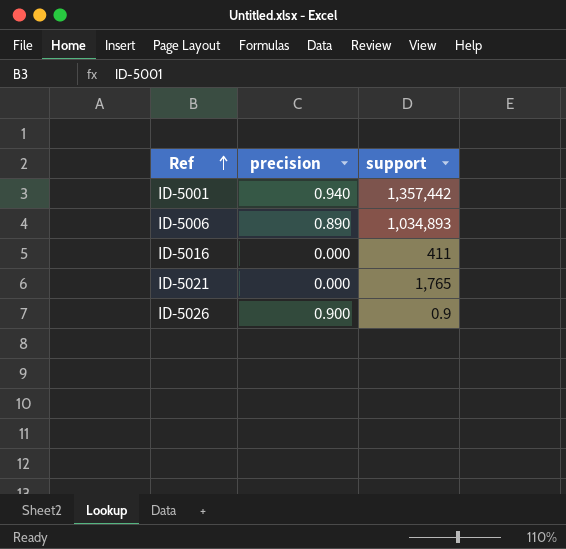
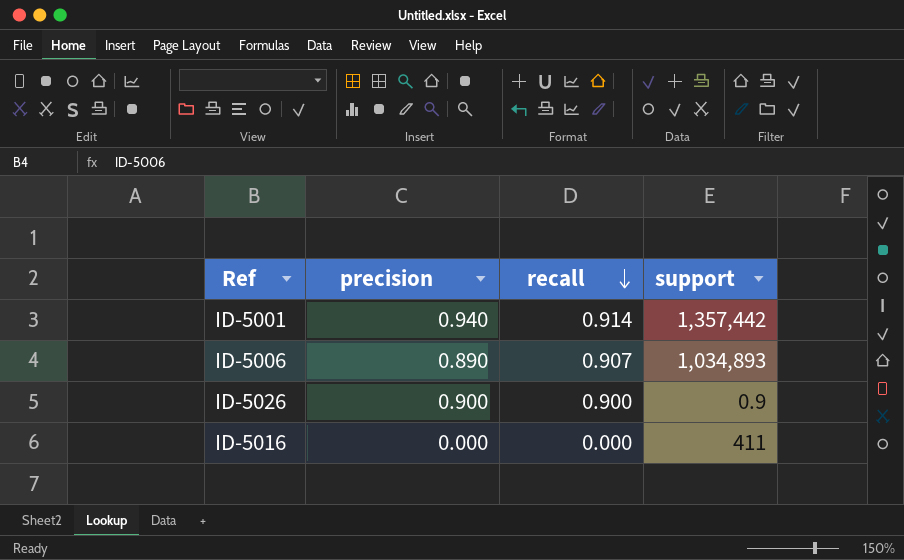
row order: Ref ascending -> recall descending
column recall | position: none -> 3
row ID-5021: 0.000 | 1,765 -> none

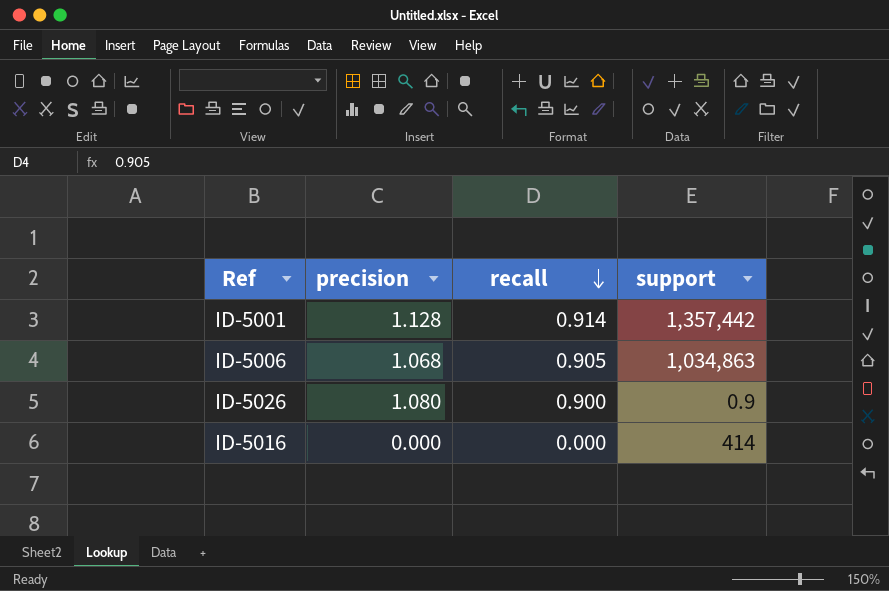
ID-5001 | precision: 0.940 -> 1.128
ID-5006 | precision: 0.890 -> 1.068
ID-5006 | recall: 0.907 -> 0.905
ID-5006 | support: 1,034,893 -> 1,034,863
ID-5026 | precision: 0.900 -> 1.080
ID-5016 | support: 411 -> 414

